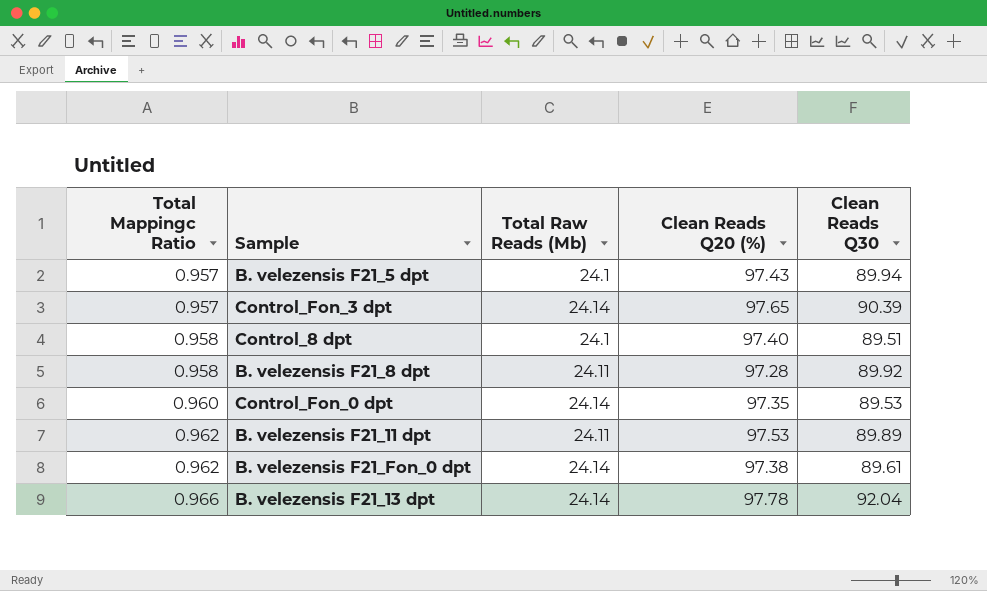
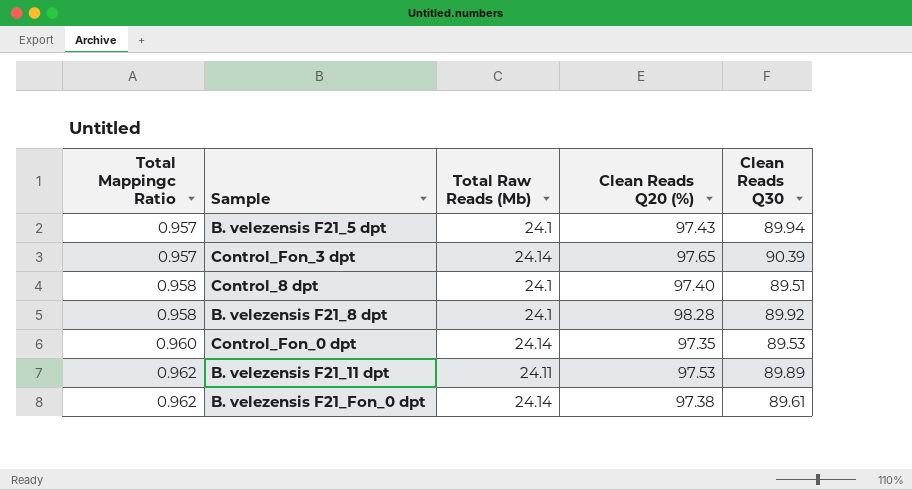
row B. velezensis F21_13 dpt: 0.966 | 24.14 | 97.78 | 92.04 -> none
B. velezensis F21_8 dpt | Total Raw Reads (Mb): 24.11 -> 24.1
B. velezensis F21_8 dpt | Clean Reads Q20 (%): 97.28 -> 98.28

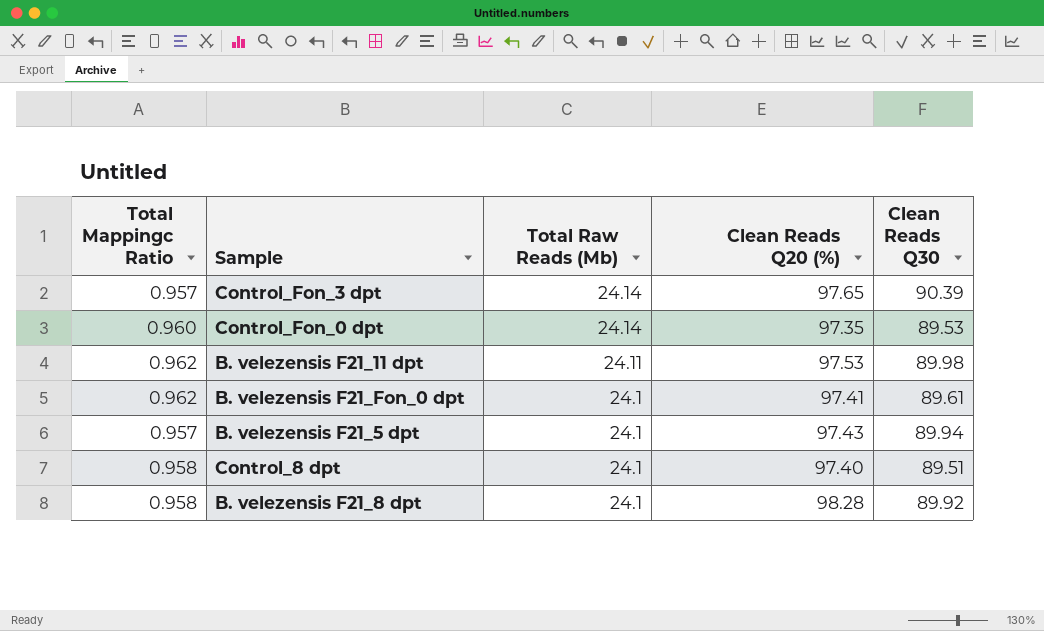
row order: Total Mappingc Ratio ascending -> Total Raw Reads (Mb) descending
B. velezensis F21_11 dpt | Clean Reads Q30: 89.89 -> 89.98
B. velezensis F21_Fon_0 dpt | Total Raw Reads (Mb): 24.14 -> 24.1
B. velezensis F21_Fon_0 dpt | Clean Reads Q20 (%): 97.38 -> 97.41

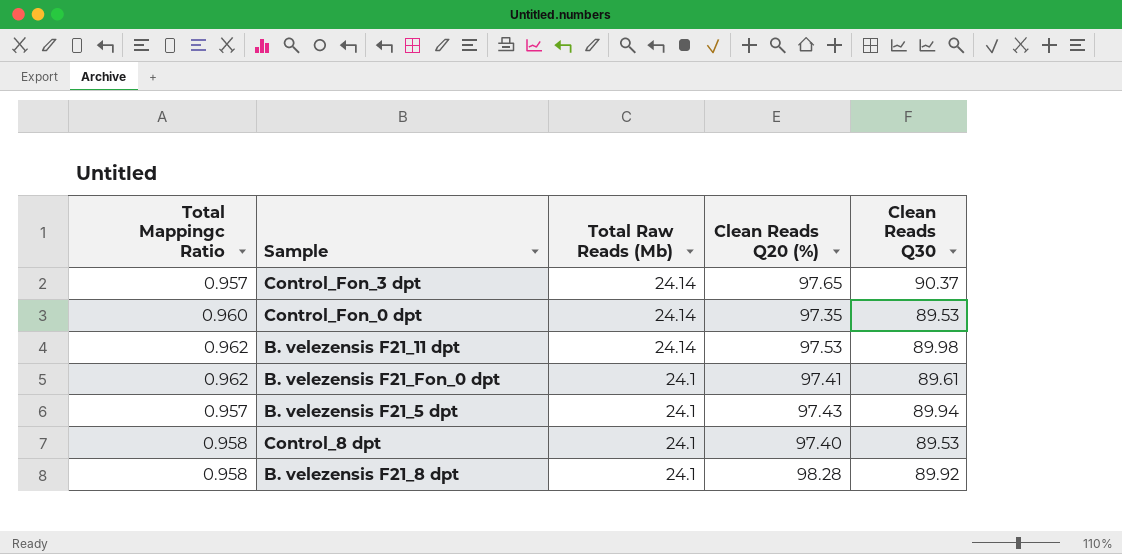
Control_Fon_3 dpt | Clean Reads Q30: 90.39 -> 90.37
B. velezensis F21_11 dpt | Total Raw Reads (Mb): 24.11 -> 24.14
Control_8 dpt | Clean Reads Q30: 89.51 -> 89.53

